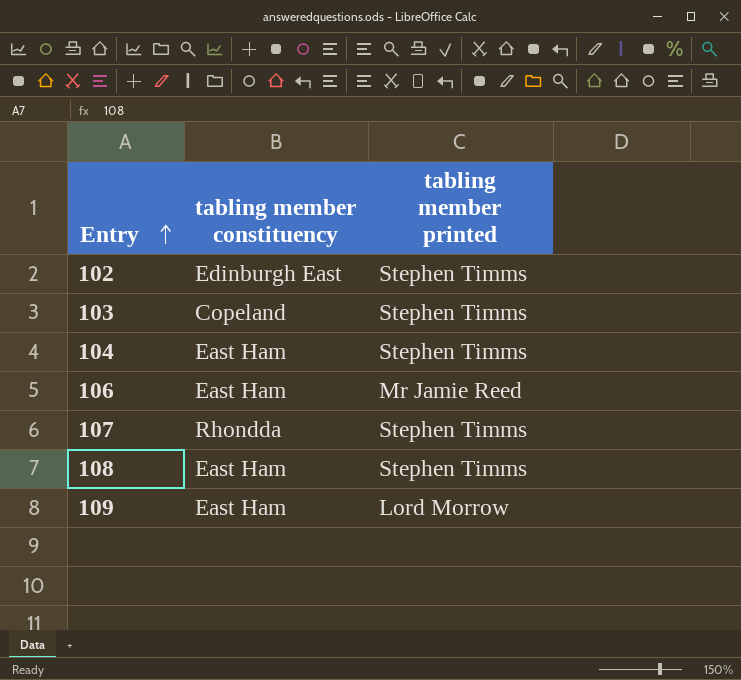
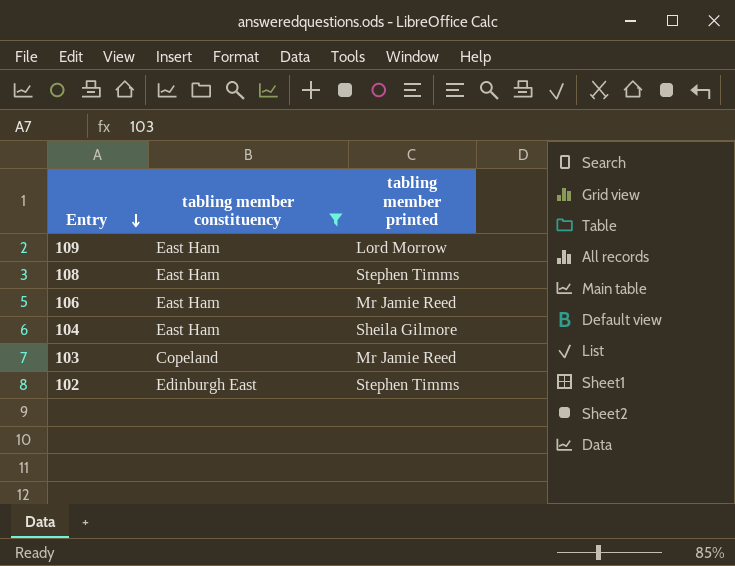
filter: none -> tabling member constituency != Rhondda
row order: Entry ascending -> Entry descending
104 | tabling member printed: Stephen Timms -> Sheila Gilmore
103 | tabling member printed: Stephen Timms -> Mr Jamie Reed

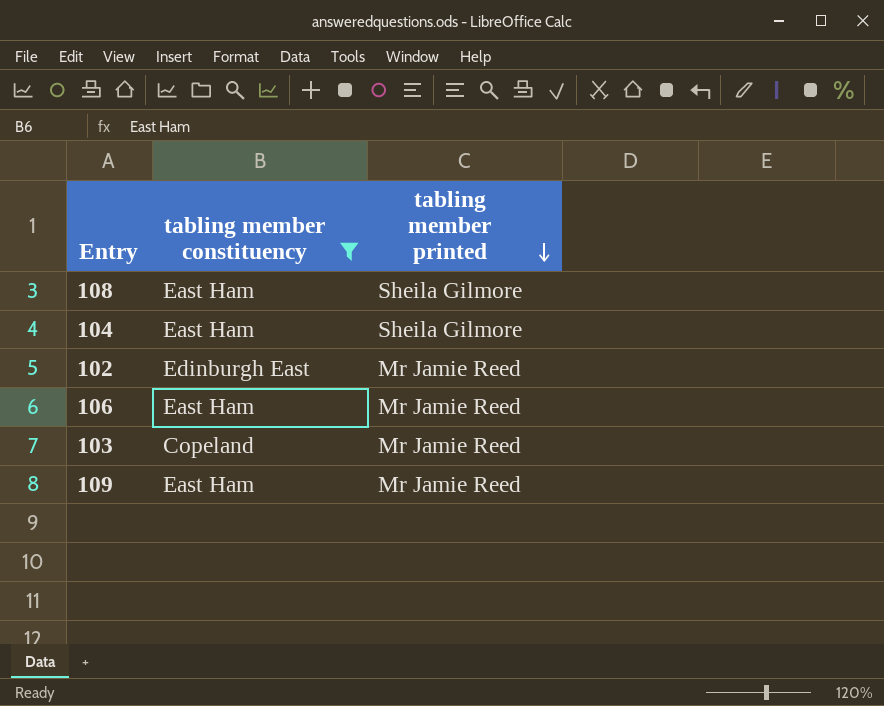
row order: Entry descending -> tabling member printed descending
108 | tabling member printed: Stephen Timms -> Sheila Gilmore
102 | tabling member printed: Stephen Timms -> Mr Jamie Reed
109 | tabling member printed: Lord Morrow -> Mr Jamie Reed

